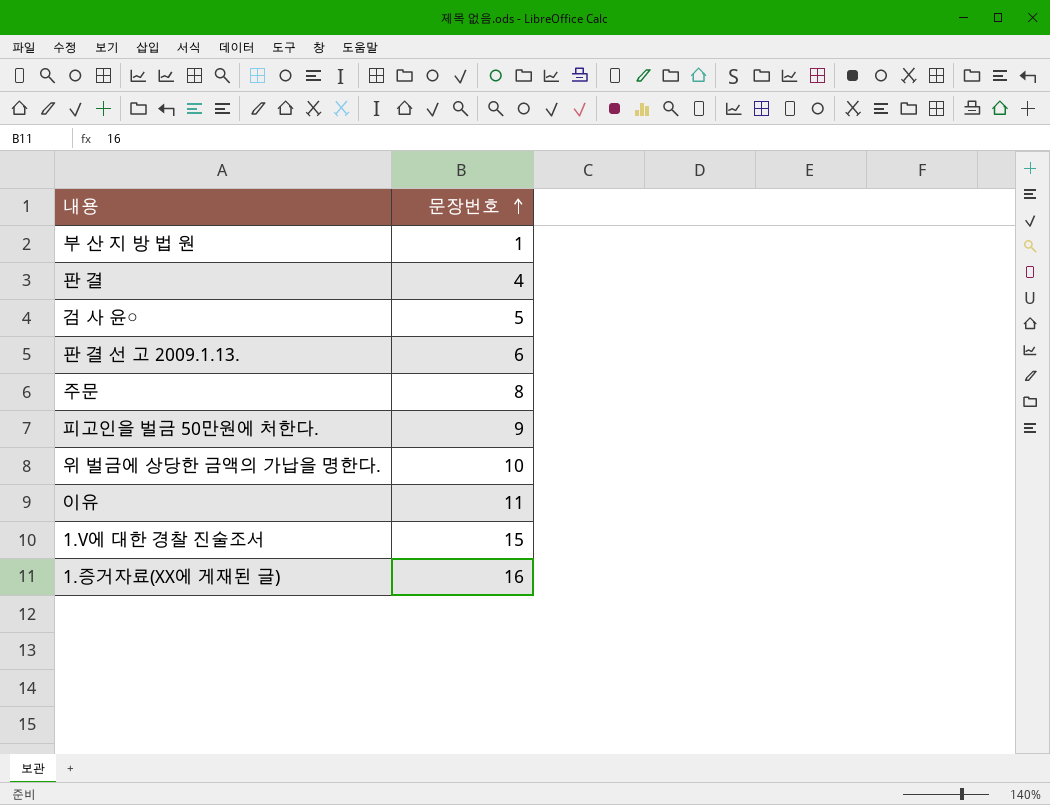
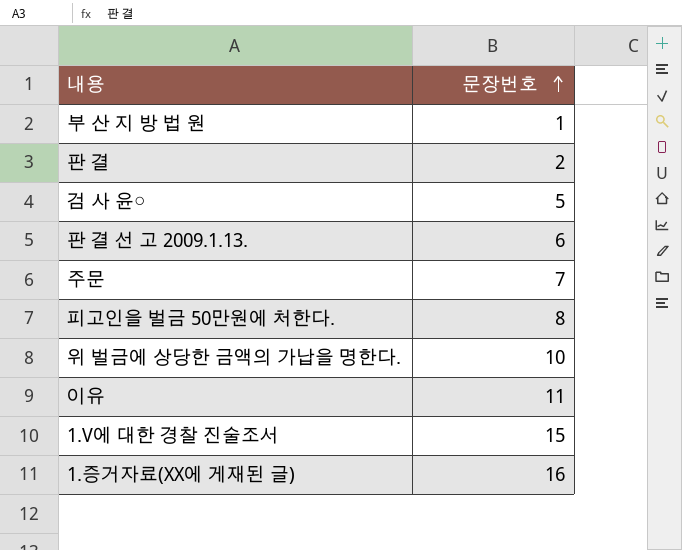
판 결 | 문장번호: 4 -> 2
주문 | 문장번호: 8 -> 7
피고인을 벌금 50만원에 처한다. | 문장번호: 9 -> 8

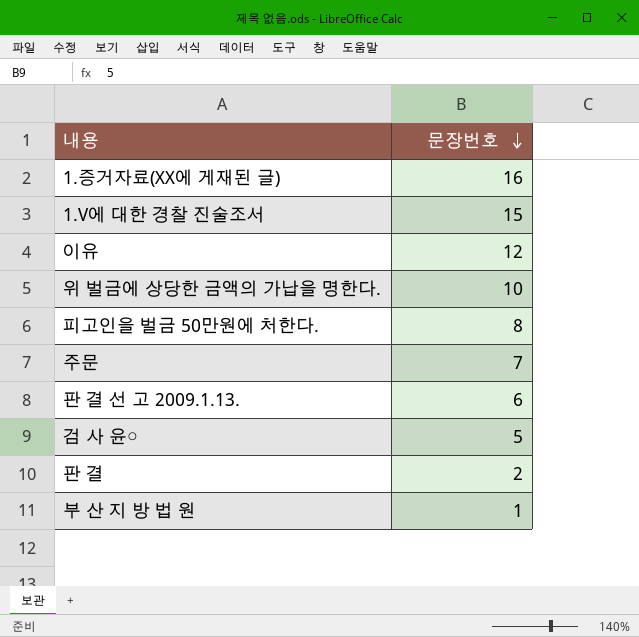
row order: 문장번호 ascending -> 문장번호 descending
이유 | 문장번호: 11 -> 12

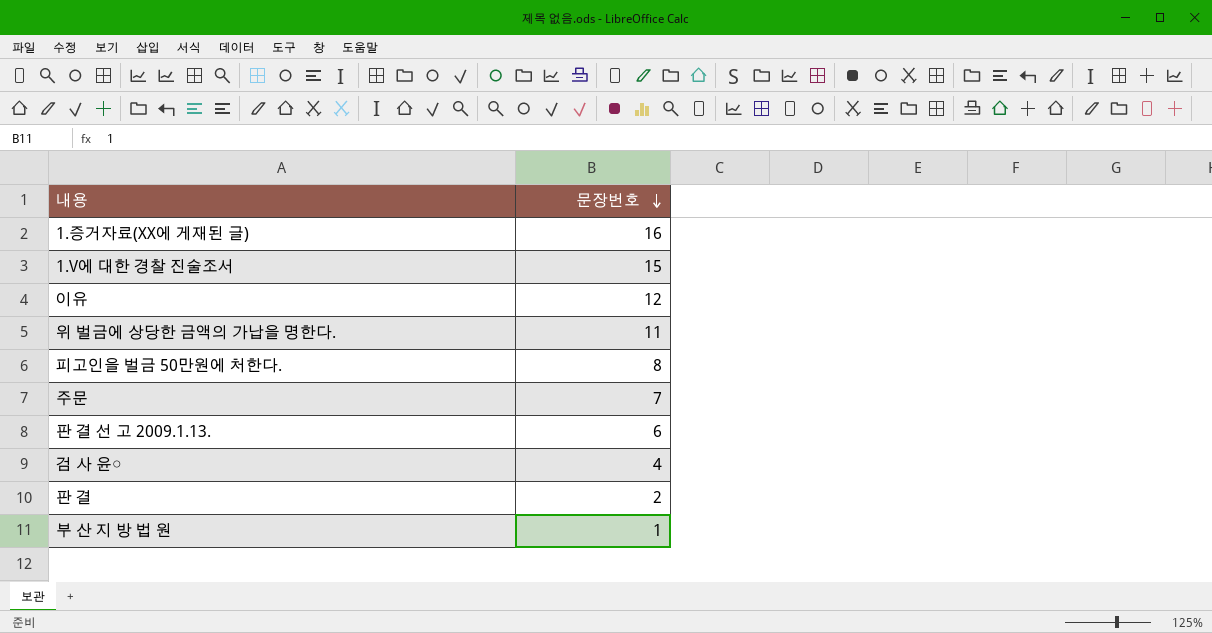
위 벌금에 상당한 금액의 가납을 명한다. | 문장번호: 10 -> 11
검 사 윤○ | 문장번호: 5 -> 4

